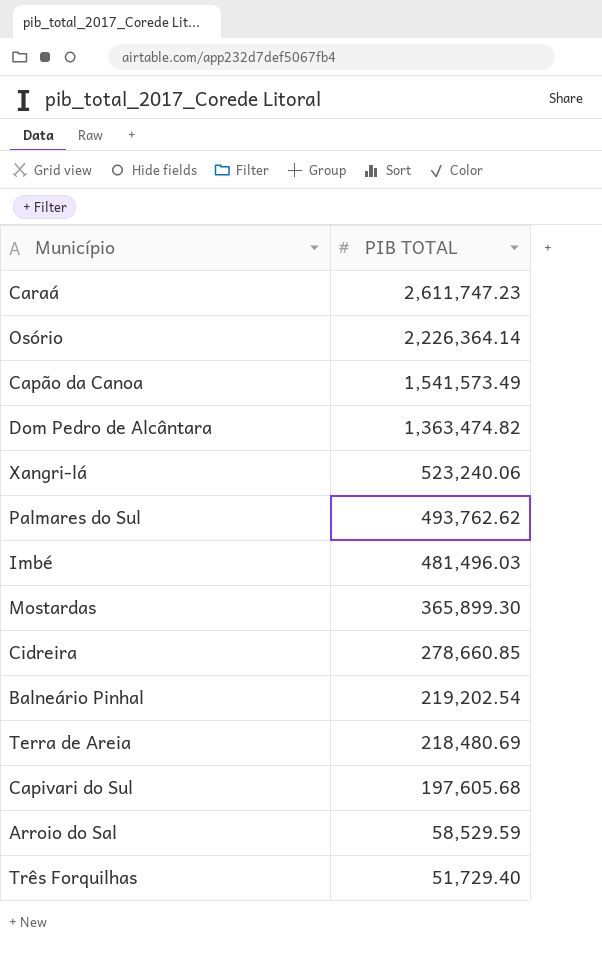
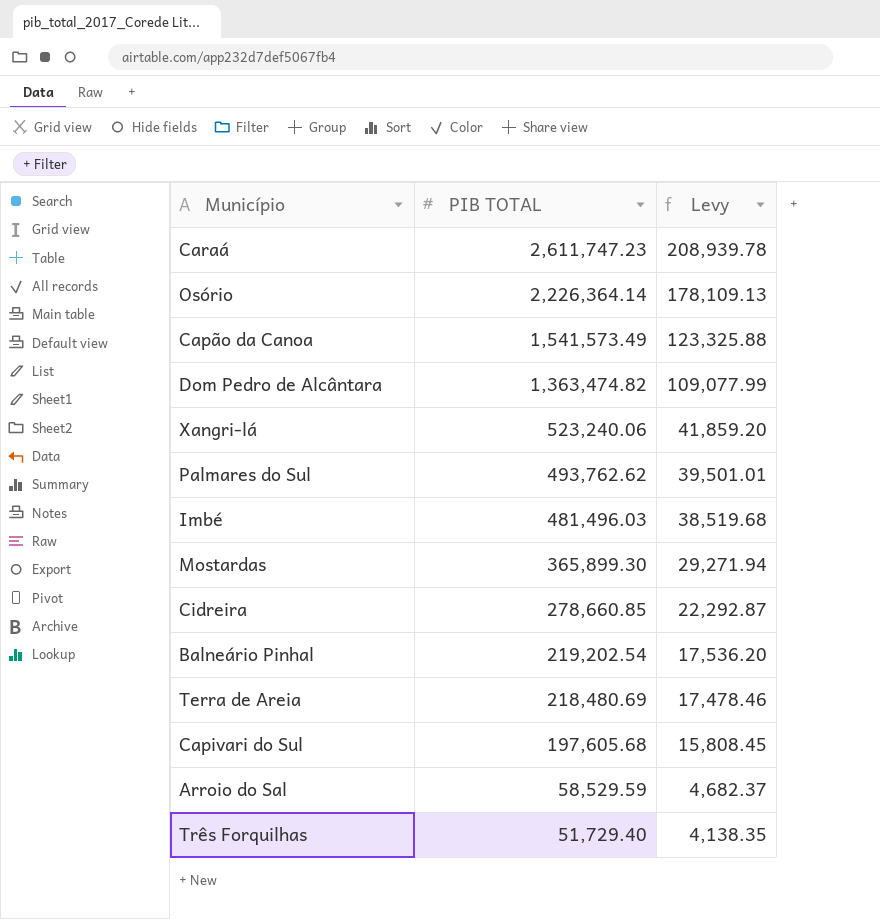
column Levy | formula: none -> [PIB TOTAL] * 0.08

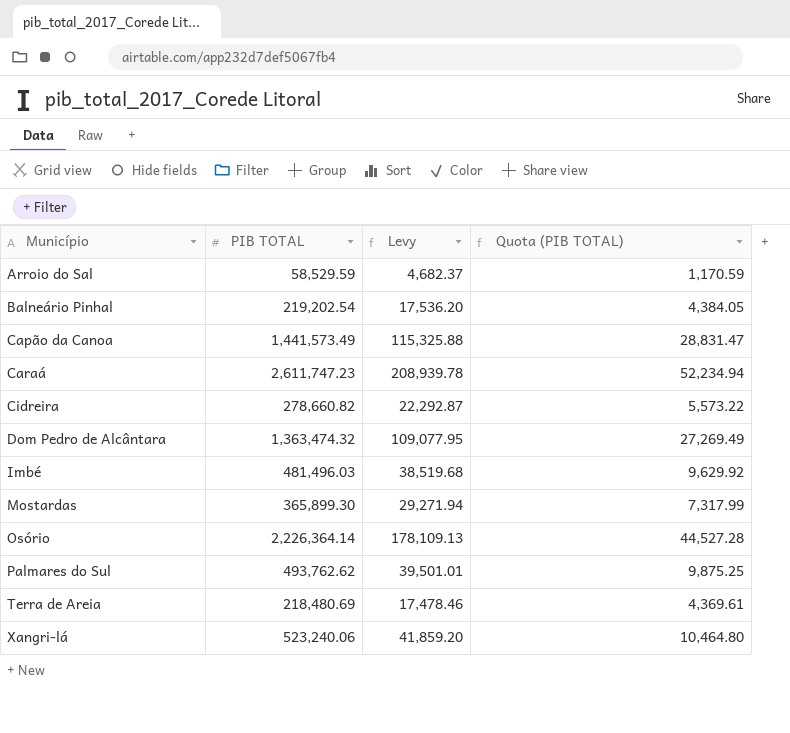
row order: PIB TOTAL descending -> Município ascending
column Quota (PIB TOTAL) | formula: none -> [PIB TOTAL] * 0.02
row Capivari do Sul: 197,605.68 | 15,808.45 -> none
row Três Forquilhas: 51,729.40 | 4,138.35 -> none
Capão da Canoa | PIB TOTAL: 1,541,573.49 -> 1,441,573.49
Capão da Canoa | Levy: 123,325.88 -> 115,325.88
Cidreira | PIB TOTAL: 278,660.85 -> 278,660.82
Dom Pedro de Alcântara | PIB TOTAL: 1,363,474.82 -> 1,363,474.32
Dom Pedro de Alcântara | Levy: 109,077.99 -> 109,077.95

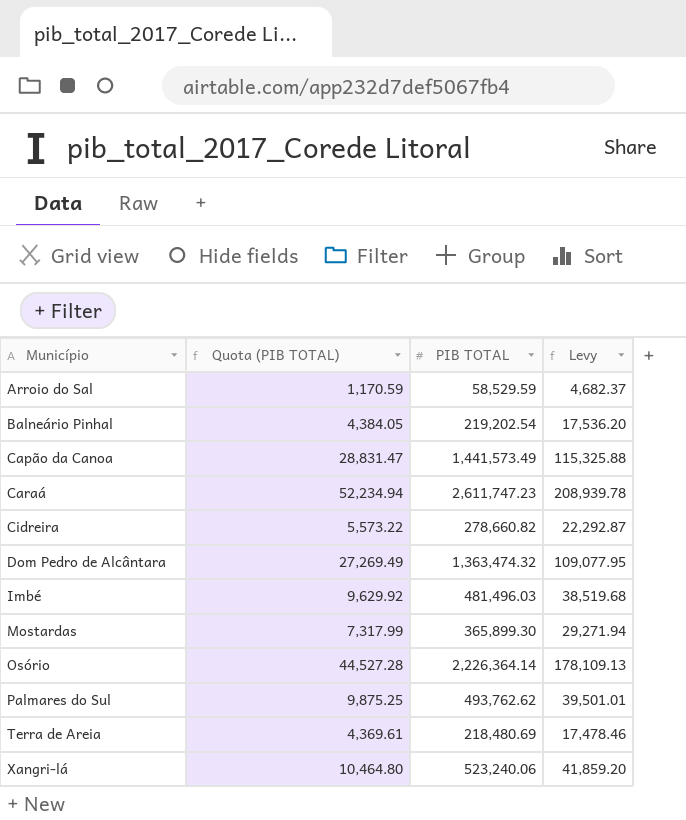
column Quota (PIB TOTAL) | position: 4 -> 2

